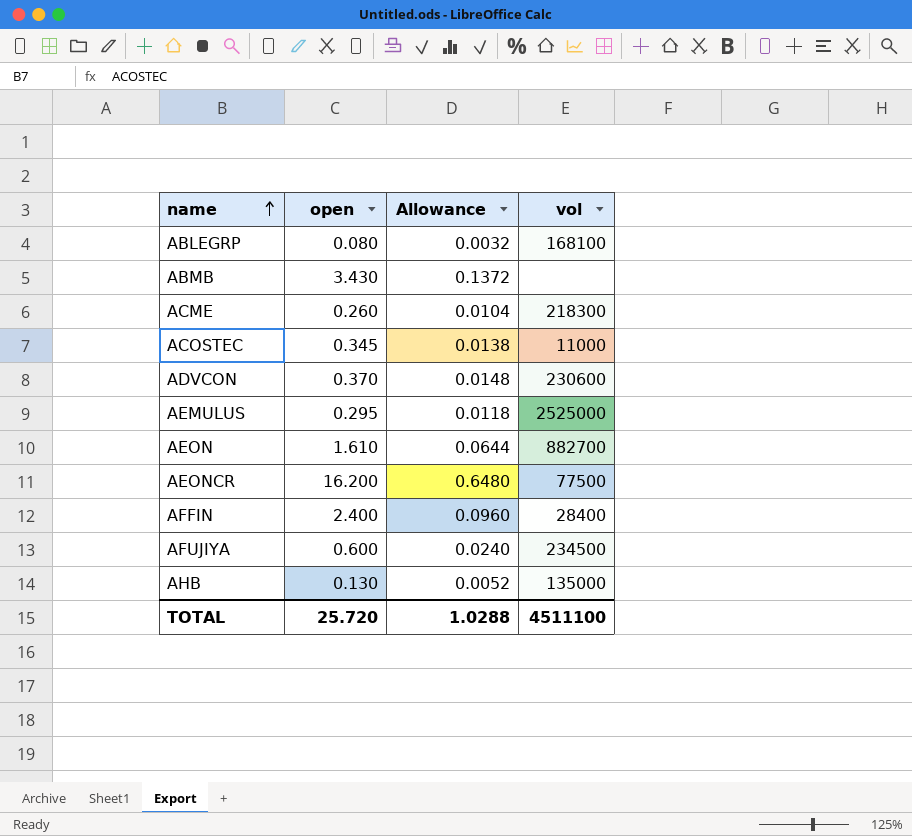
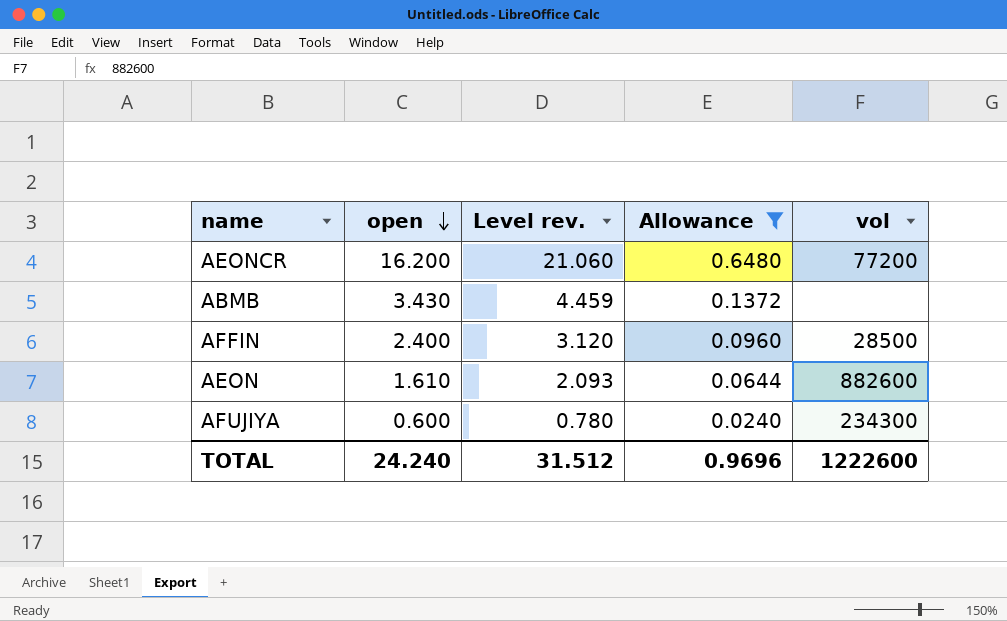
filter: none -> Allowance >= 0.0240
row order: name ascending -> open descending
column Level rev. | formula: none -> [open] * 1.3
AEONCR | vol: 77500 -> 77200
AFFIN | vol: 28400 -> 28500
AEON | vol: 882700 -> 882600
AFUJIYA | vol: 234500 -> 234300
TOTAL | open: 25.720 -> 24.240
TOTAL | Allowance: 1.0288 -> 0.9696
TOTAL | vol: 4511100 -> 1222600

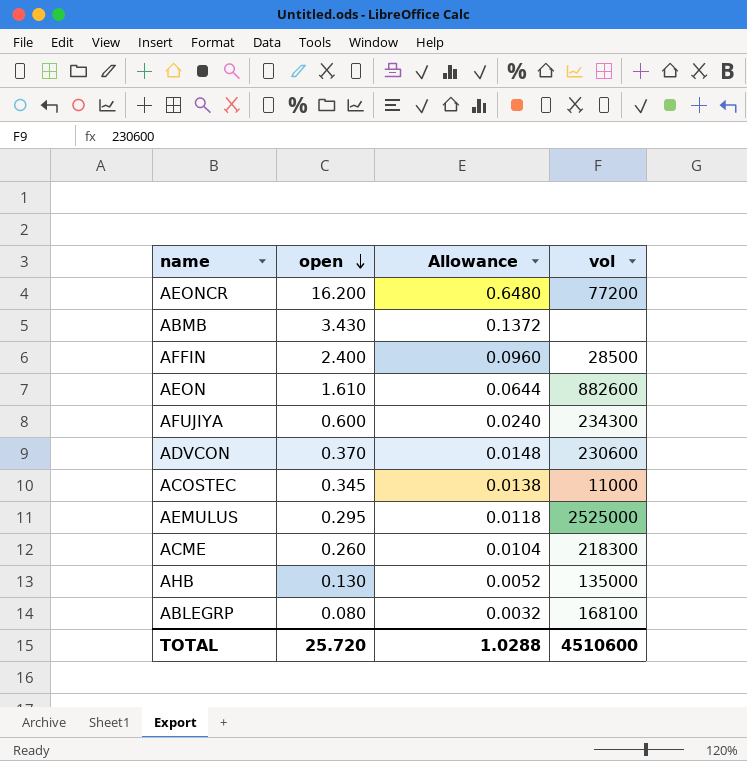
filter: Allowance >= 0.0240 -> none
column Level rev. | formula: [open] * 1.3 -> none
TOTAL | open: 24.240 -> 25.720
TOTAL | Allowance: 0.9696 -> 1.0288
TOTAL | vol: 1222600 -> 4510600

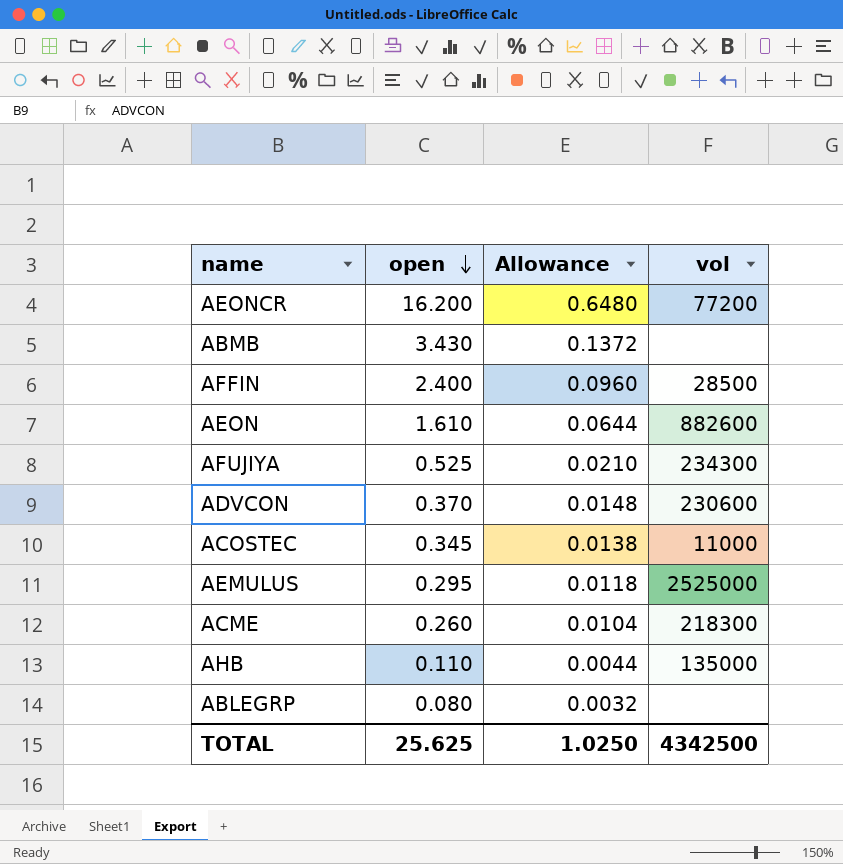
AFUJIYA | open: 0.600 -> 0.525
AFUJIYA | Allowance: 0.0240 -> 0.0210
AHB | open: 0.130 -> 0.110
AHB | Allowance: 0.0052 -> 0.0044
ABLEGRP | vol: 168100 -> none
TOTAL | open: 25.720 -> 25.625
TOTAL | Allowance: 1.0288 -> 1.0250
TOTAL | vol: 4510600 -> 4342500

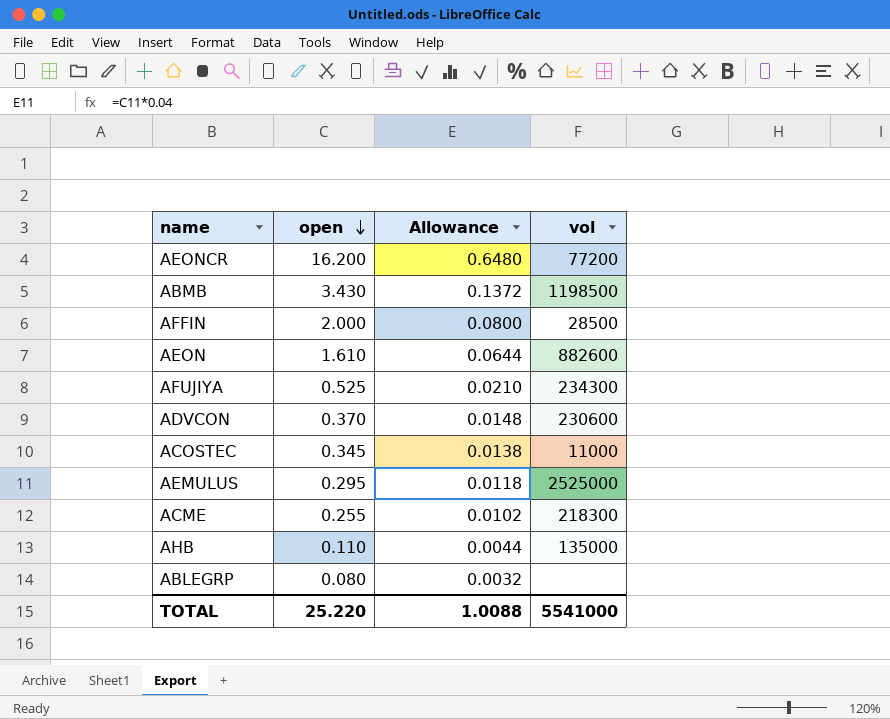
ABMB | vol: none -> 1198500
AFFIN | open: 2.400 -> 2.000
AFFIN | Allowance: 0.0960 -> 0.0800
ACME | open: 0.260 -> 0.255
ACME | Allowance: 0.0104 -> 0.0102
TOTAL | open: 25.625 -> 25.220
TOTAL | Allowance: 1.0250 -> 1.0088
TOTAL | vol: 4342500 -> 5541000

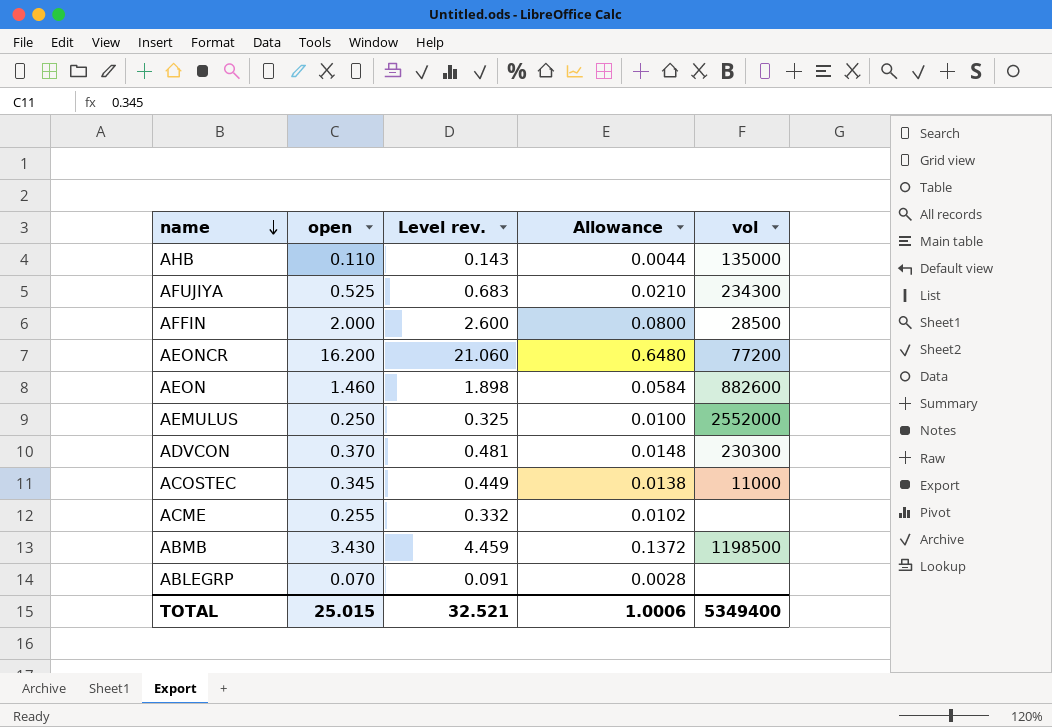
row order: open descending -> name descending
column Level rev. | formula: none -> [open] * 1.3
AEON | open: 1.610 -> 1.460
AEON | Allowance: 0.0644 -> 0.0584
AEMULUS | open: 0.295 -> 0.250
AEMULUS | Allowance: 0.0118 -> 0.0100
AEMULUS | vol: 2525000 -> 2552000
ADVCON | vol: 230600 -> 230300
ACME | vol: 218300 -> none
ABLEGRP | open: 0.080 -> 0.070
ABLEGRP | Allowance: 0.0032 -> 0.0028
TOTAL | open: 25.220 -> 25.015
TOTAL | Allowance: 1.0088 -> 1.0006
TOTAL | vol: 5541000 -> 5349400

